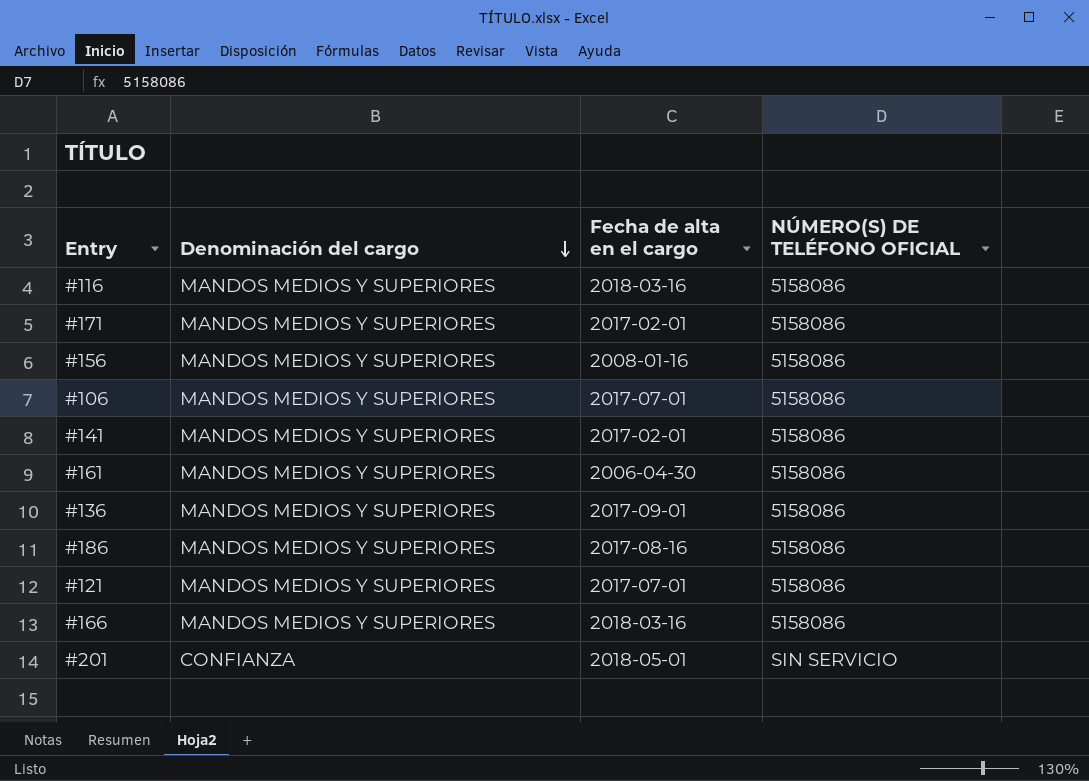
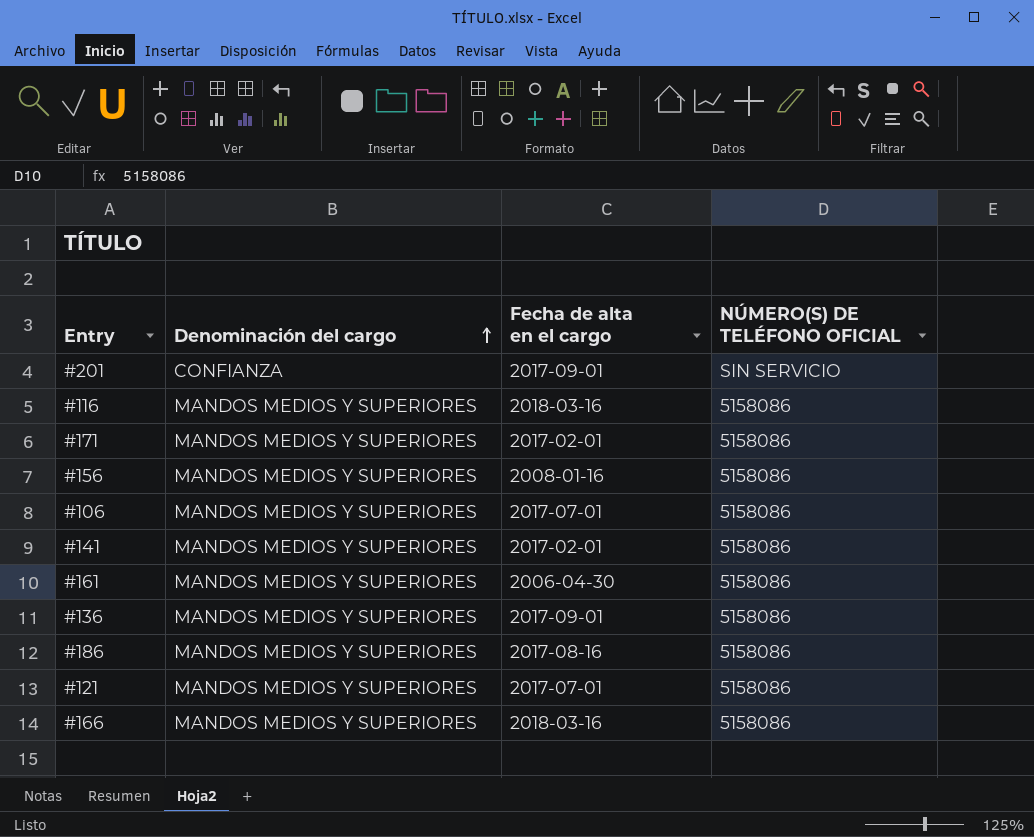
row order: Denominación del cargo descending -> Denominación del cargo ascending
#201 | Fecha de alta en el cargo: 2018-05-01 -> 2017-09-01

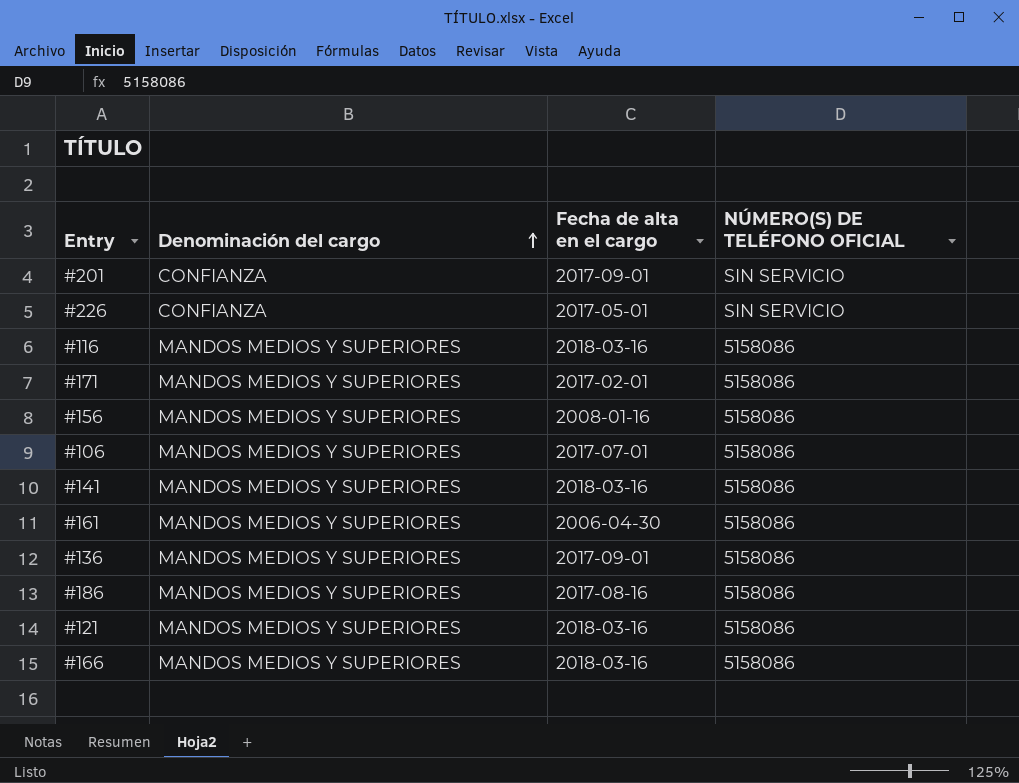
row #226: none -> CONFIANZA | 2017-05-01 | SIN SERVICIO
#141 | Fecha de alta en el cargo: 2017-02-01 -> 2018-03-16
#121 | Fecha de alta en el cargo: 2017-07-01 -> 2018-03-16

